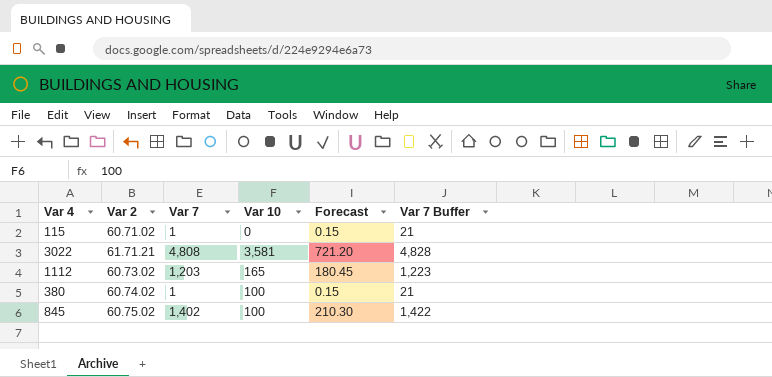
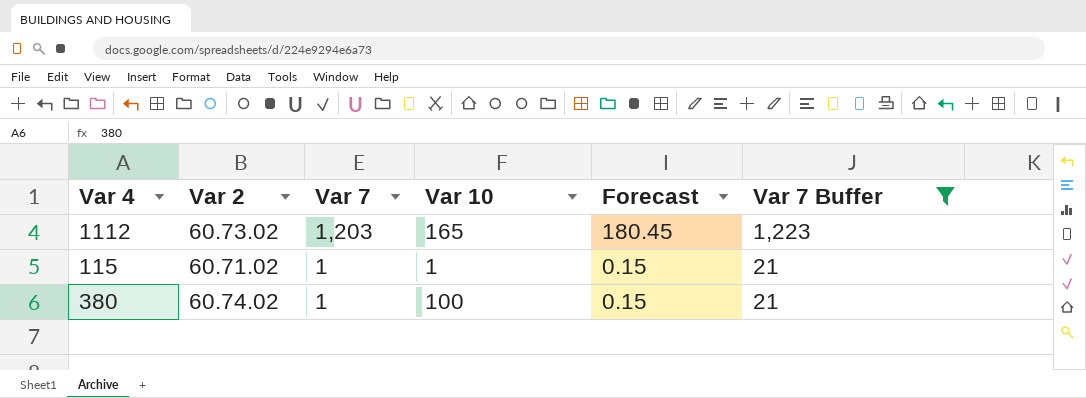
filter: none -> Var 7 Buffer <= 1,223
row order: none -> Var 7 descending
115 | Var 10: 0 -> 1

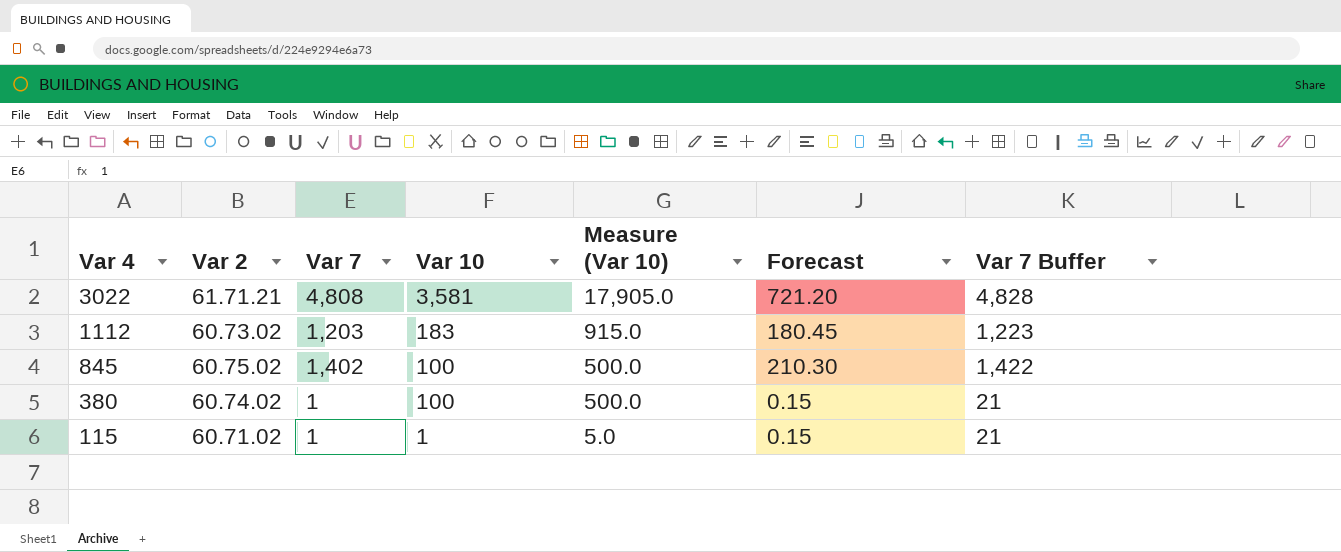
filter: Var 7 Buffer <= 1,223 -> none
row order: Var 7 descending -> Var 4 descending
column Measure (Var 10) | formula: none -> [Var 10] * 5
1112 | Var 10: 165 -> 183

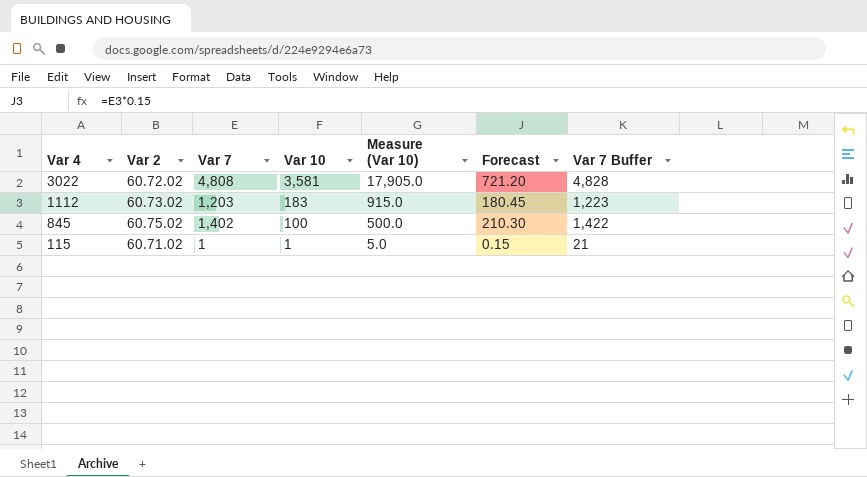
row 380: 60.74.02 | 1 | 100 | 500.0 | 0.15 | 21 -> none
3022 | Var 2: 61.71.21 -> 60.72.02

